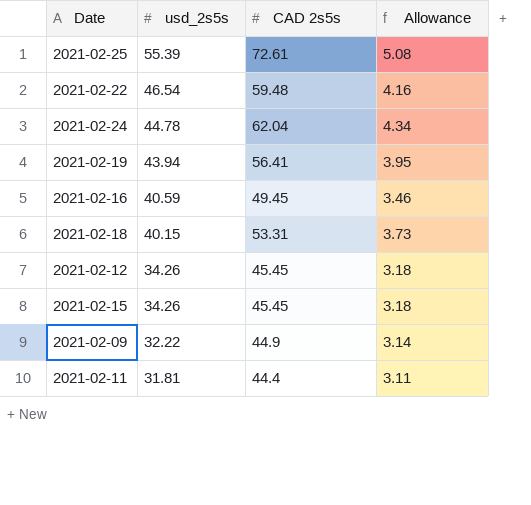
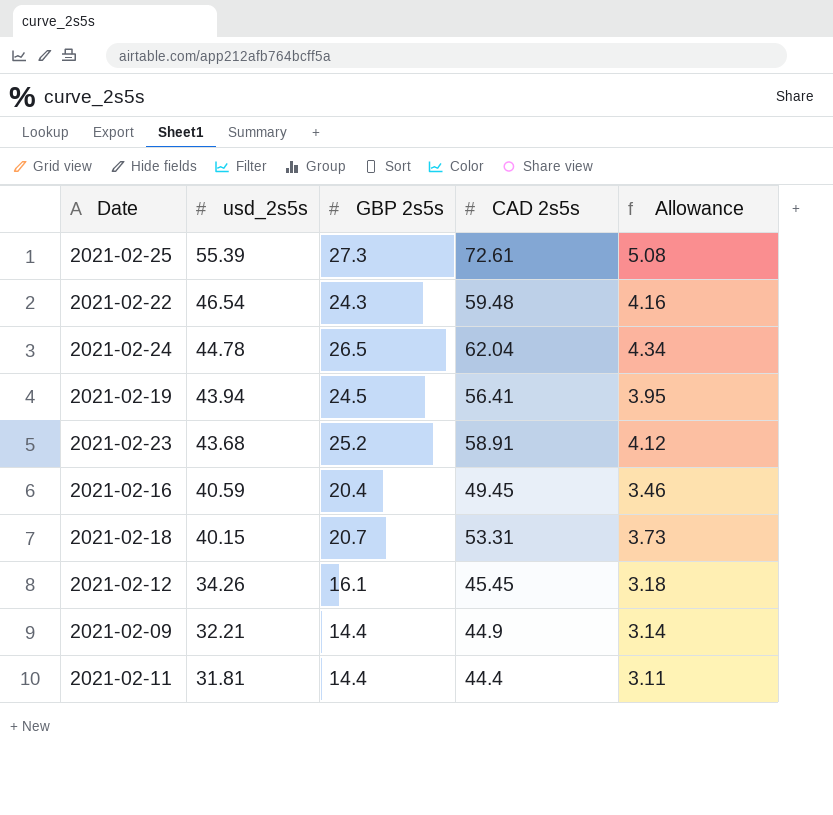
column GBP 2s5s | position: none -> 3
row 2021-02-15: 34.26 | 45.45 | 3.18 -> none
row 2021-02-23: none -> 43.68 | 25.2 | 58.91 | 4.12
2021-02-09 | usd_2s5s: 32.22 -> 32.21

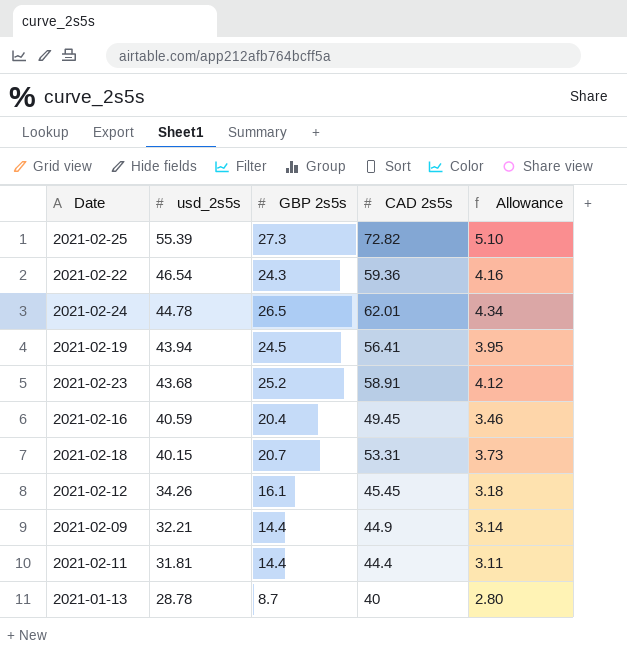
2021-02-25 | CAD 2s5s: 72.61 -> 72.82
2021-02-25 | Allowance: 5.08 -> 5.10
2021-02-22 | CAD 2s5s: 59.48 -> 59.36
2021-02-24 | CAD 2s5s: 62.04 -> 62.01
row 2021-01-13: none -> 28.78 | 8.7 | 40 | 2.80

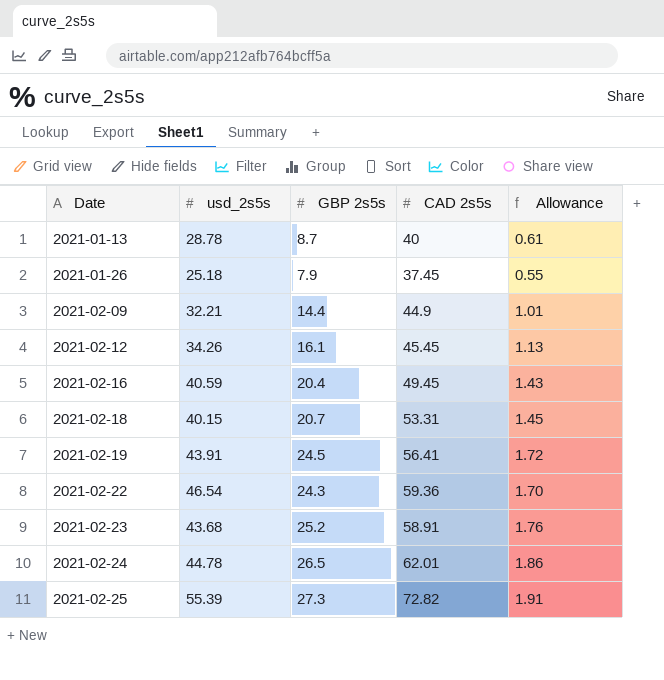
row order: usd_2s5s descending -> Date ascending
column Allowance | formula: [CAD 2s5s] * 0.07 -> [GBP 2s5s] * 0.07
row 2021-02-11: 31.81 | 14.4 | 44.4 | 3.11 -> none
row 2021-01-26: none -> 25.18 | 7.9 | 37.45 | 0.55
2021-02-19 | usd_2s5s: 43.94 -> 43.91

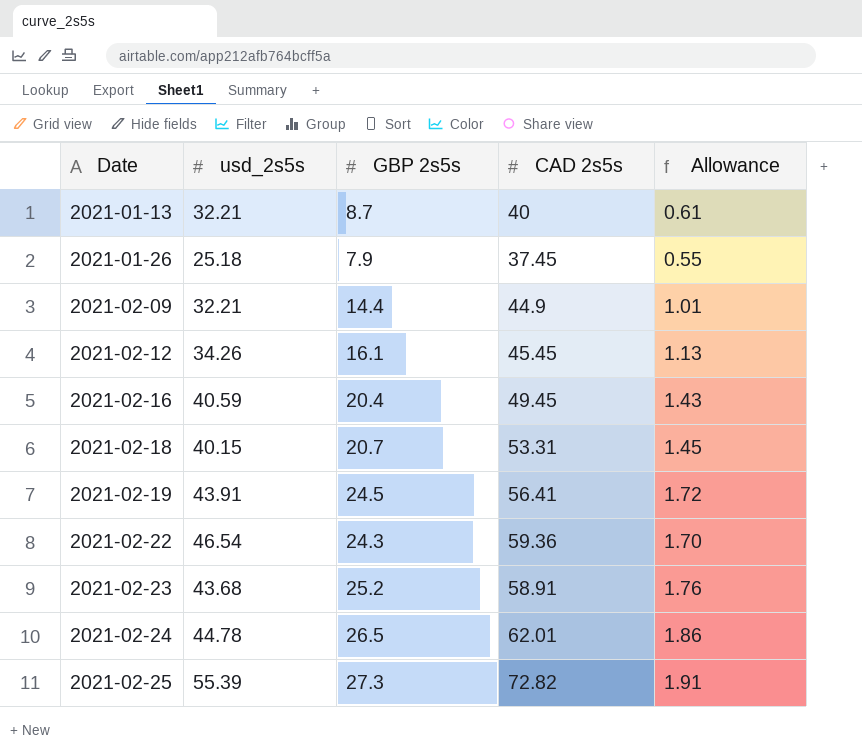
2021-01-13 | usd_2s5s: 28.78 -> 32.21

